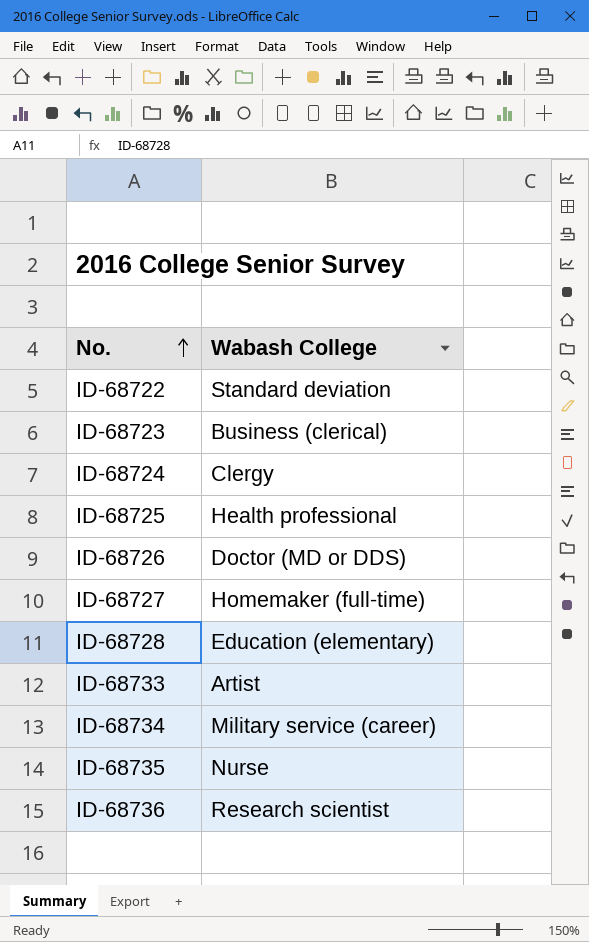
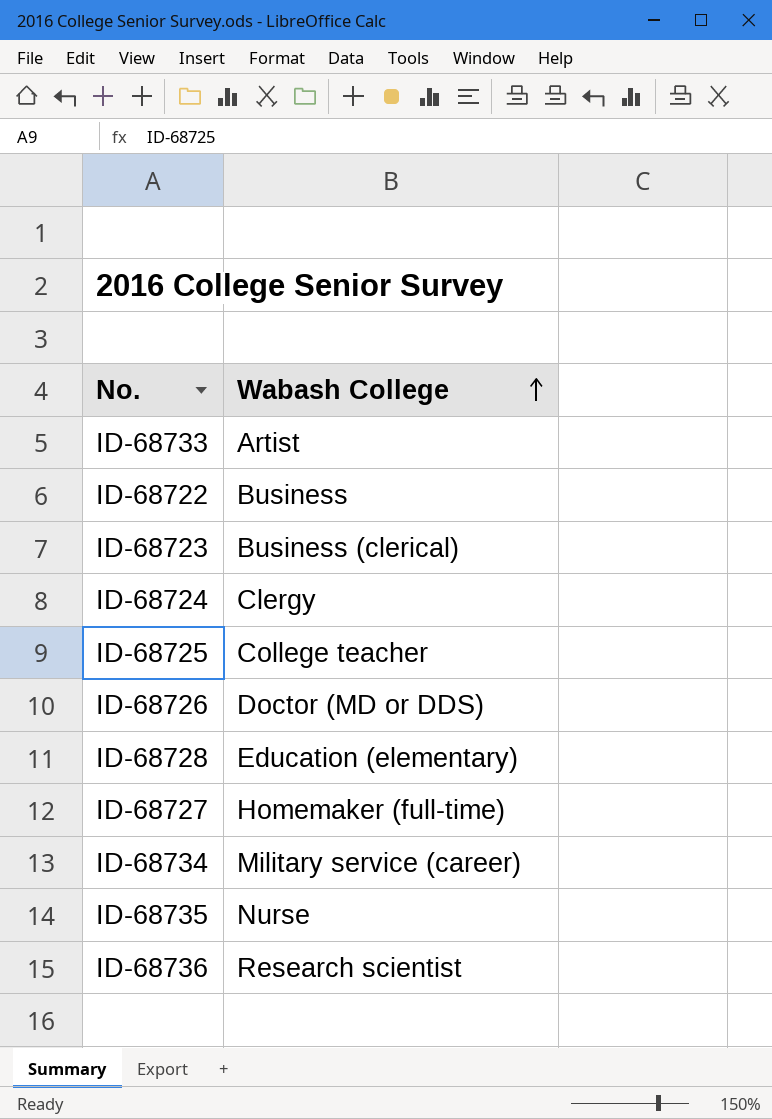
row order: No. ascending -> Wabash College ascending
ID-68722 | Wabash College: Standard deviation -> Business
ID-68725 | Wabash College: Health professional -> College teacher

